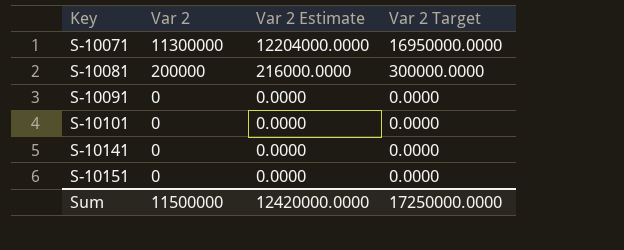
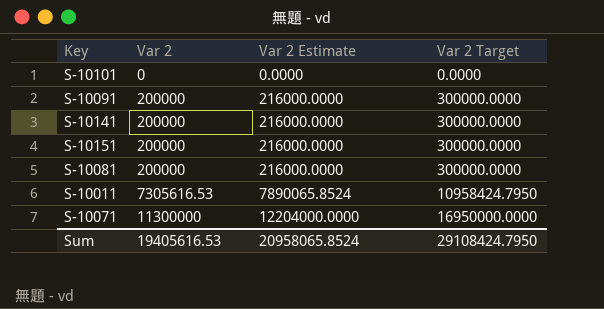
row order: Key ascending -> Var 2 ascending
S-10091 | Var 2: 0 -> 200000
S-10091 | Var 2 Estimate: 0.0000 -> 216000.0000
S-10091 | Var 2 Target: 0.0000 -> 300000.0000
S-10141 | Var 2: 0 -> 200000
S-10141 | Var 2 Estimate: 0.0000 -> 216000.0000
S-10141 | Var 2 Target: 0.0000 -> 300000.0000
S-10151 | Var 2: 0 -> 200000
S-10151 | Var 2 Estimate: 0.0000 -> 216000.0000
S-10151 | Var 2 Target: 0.0000 -> 300000.0000
row S-10011: none -> 7305616.53 | 7890065.8524 | 10958424.7950
Sum | Var 2: 11500000 -> 19405616.53
Sum | Var 2 Estimate: 12420000.0000 -> 20958065.8524
Sum | Var 2 Target: 17250000.0000 -> 29108424.7950

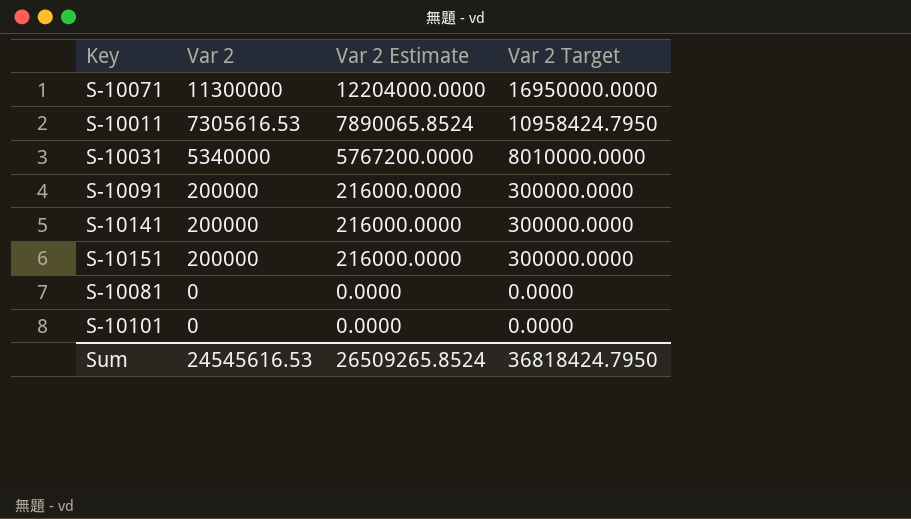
row order: Var 2 ascending -> Var 2 descending
row S-10031: none -> 5340000 | 5767200.0000 | 8010000.0000
S-10081 | Var 2: 200000 -> 0
S-10081 | Var 2 Estimate: 216000.0000 -> 0.0000
S-10081 | Var 2 Target: 300000.0000 -> 0.0000
Sum | Var 2: 19405616.53 -> 24545616.53
Sum | Var 2 Estimate: 20958065.8524 -> 26509265.8524
Sum | Var 2 Target: 29108424.7950 -> 36818424.7950

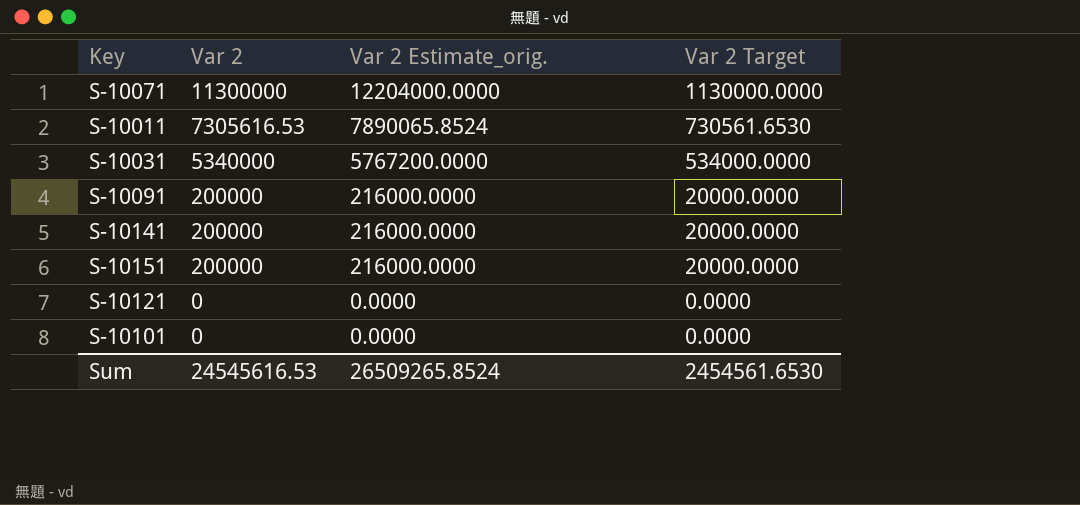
column name: Var 2 Estimate -> Var 2 Estimate_orig.
column Var 2 Target | formula: [Var 2] * 1.5 -> [Var 2] * 0.1
row S-10081: 0 | 0.0000 | 0.0000 -> none
row S-10121: none -> 0 | 0.0000 | 0.0000
Sum | Var 2 Target: 36818424.7950 -> 2454561.6530

